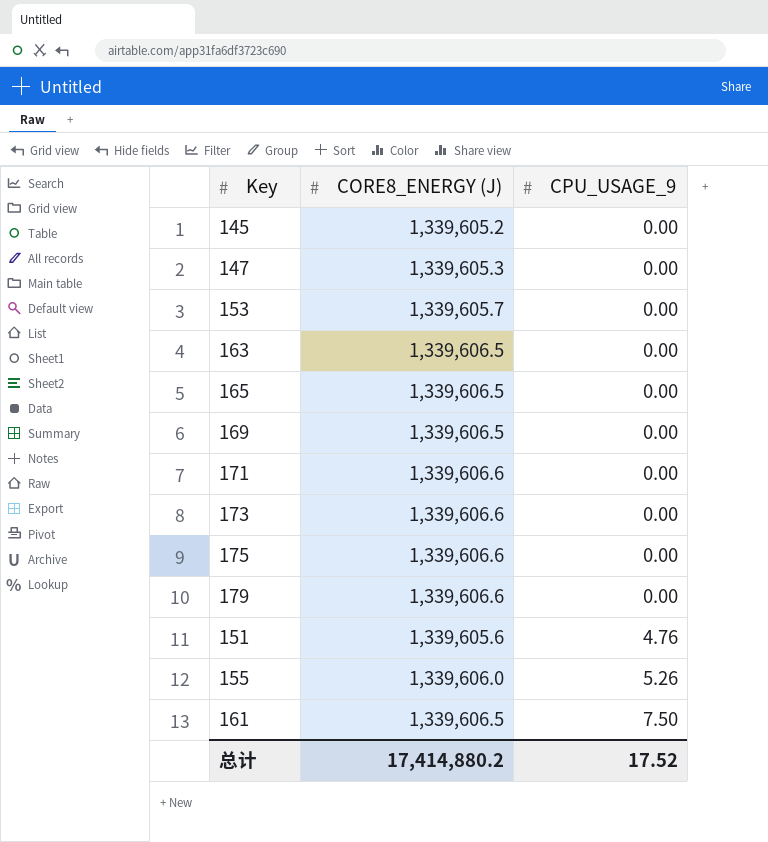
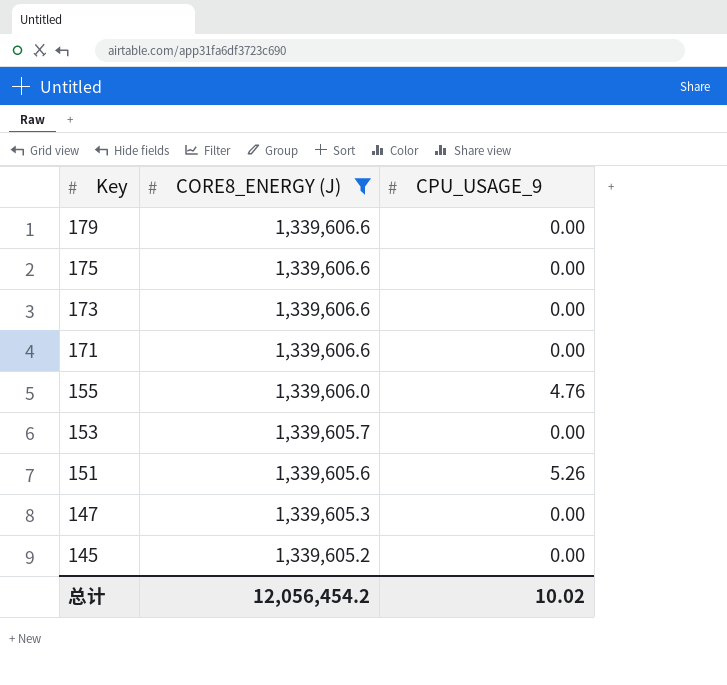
filter: none -> CORE8_ENERGY (J) != 1,339,606.5
row order: CPU_USAGE_9 ascending -> Key descending
155 | CPU_USAGE_9: 5.26 -> 4.76
151 | CPU_USAGE_9: 4.76 -> 5.26
总计 | CORE8_ENERGY (J): 17,414,880.2 -> 12,056,454.2
总计 | CPU_USAGE_9: 17.52 -> 10.02

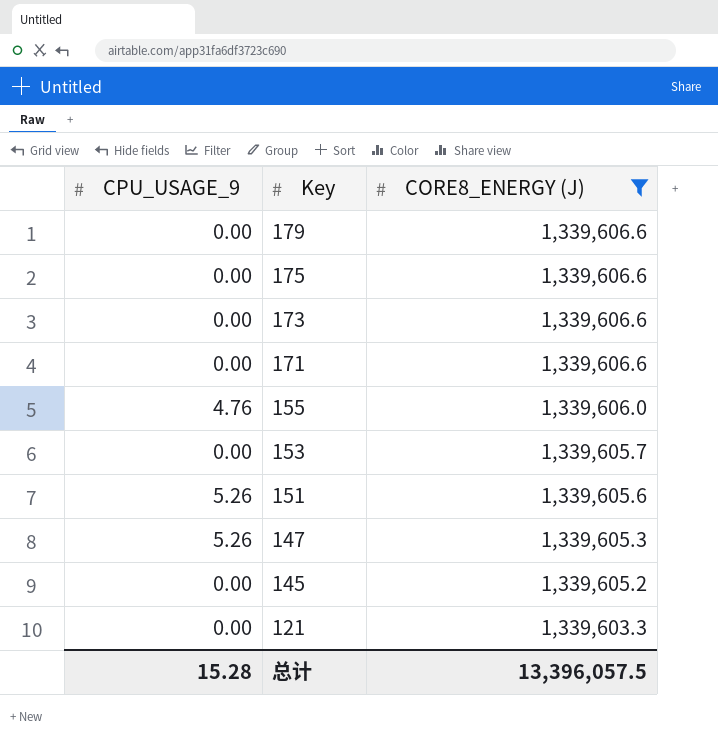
column CPU_USAGE_9 | position: 3 -> 1
147 | CPU_USAGE_9: 0.00 -> 5.26
row 121: none -> 0.00 | 1,339,603.3
总计 | CPU_USAGE_9: 10.02 -> 15.28
总计 | CORE8_ENERGY (J): 12,056,454.2 -> 13,396,057.5

